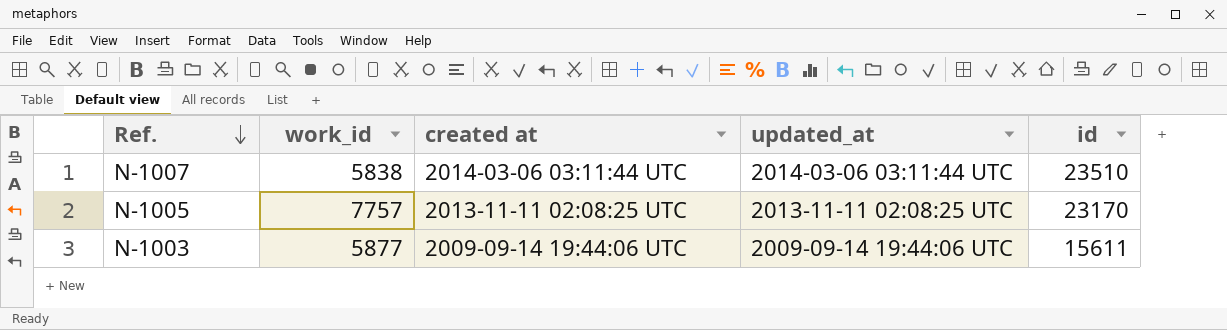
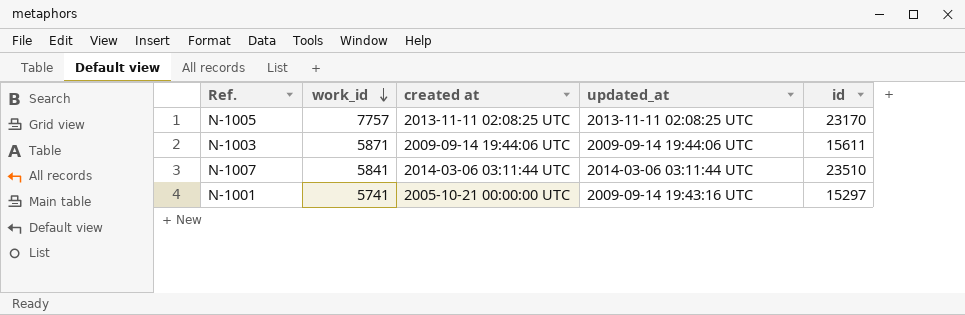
row order: Ref. descending -> work_id descending
N-1003 | work_id: 5877 -> 5871
N-1007 | work_id: 5838 -> 5841
row N-1001: none -> 5741 | 2005-10-21 00:00:00 UTC | 2009-09-14 19:43:16 UTC | 15297

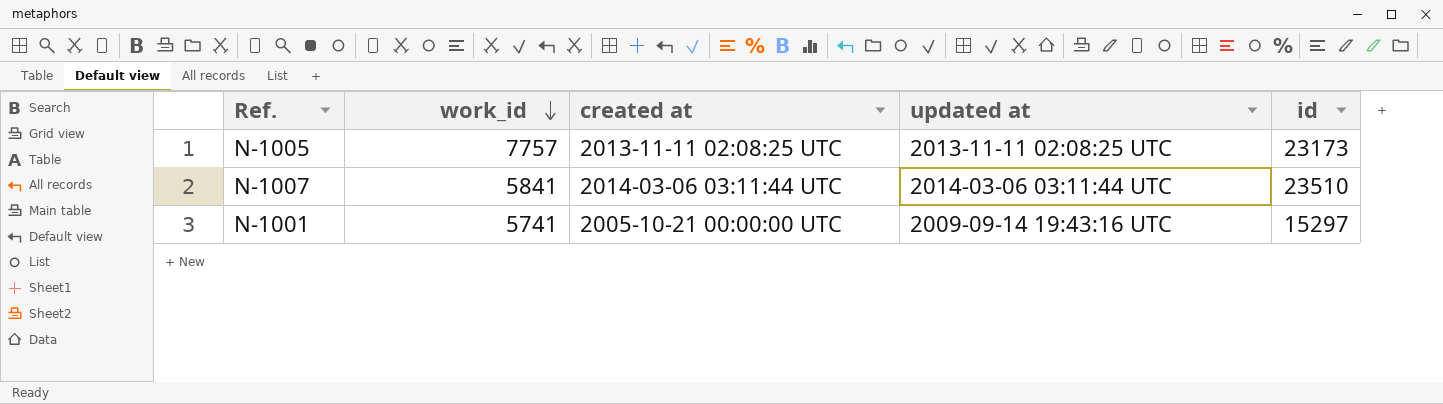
column name: updated_at -> updated at
row N-1003: 5871 | 2009-09-14 19:44:06 UTC | 2009-09-14 19:44:06 UTC | 15611 -> none
N-1005 | id: 23170 -> 23173

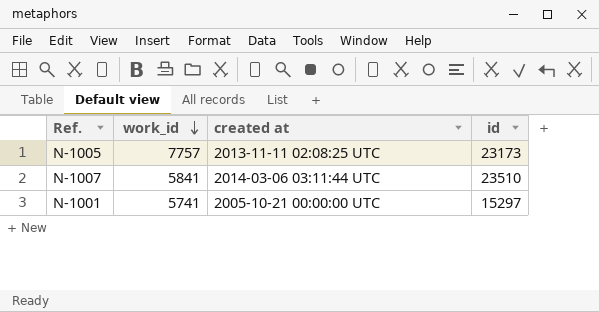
column updated at | position: 4 -> none

